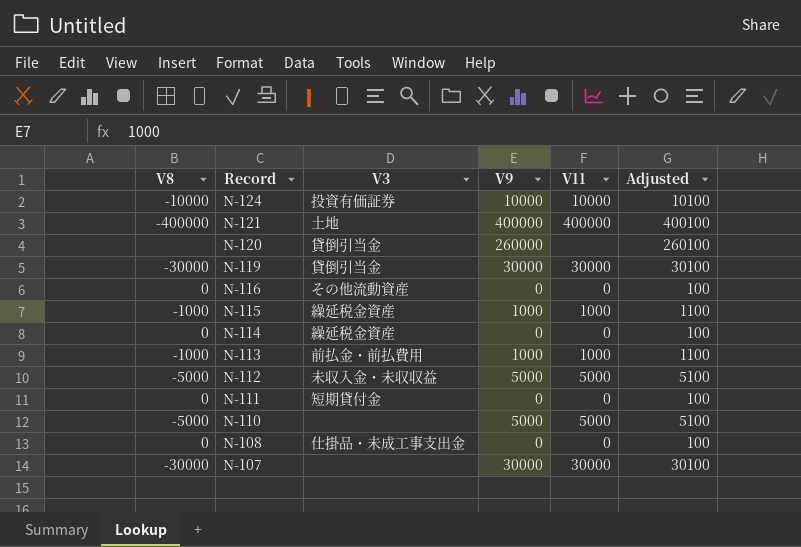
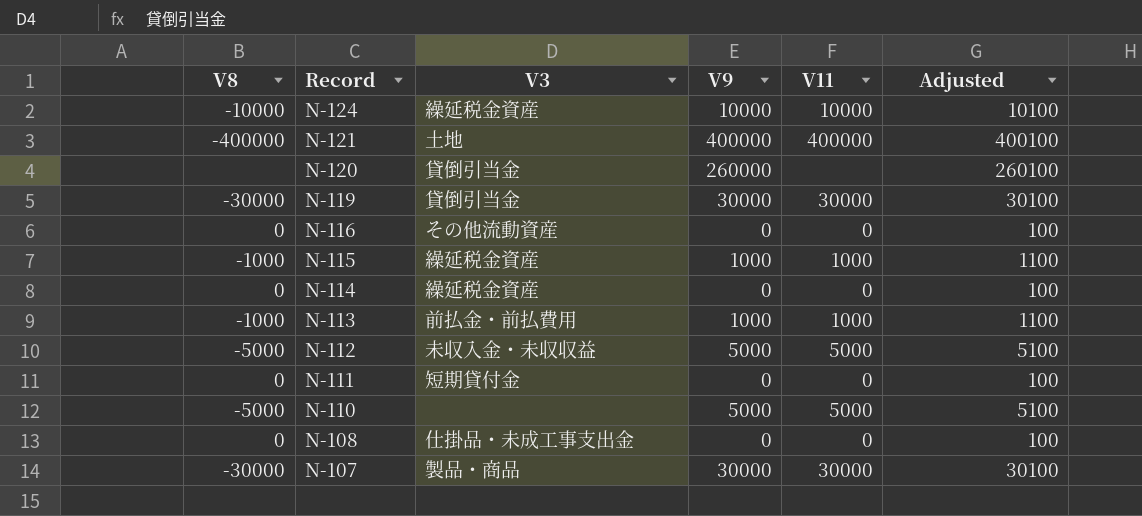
N-124 | V3: 投資有価証券 -> 繰延税金資産
N-107 | V3: none -> 製品・商品

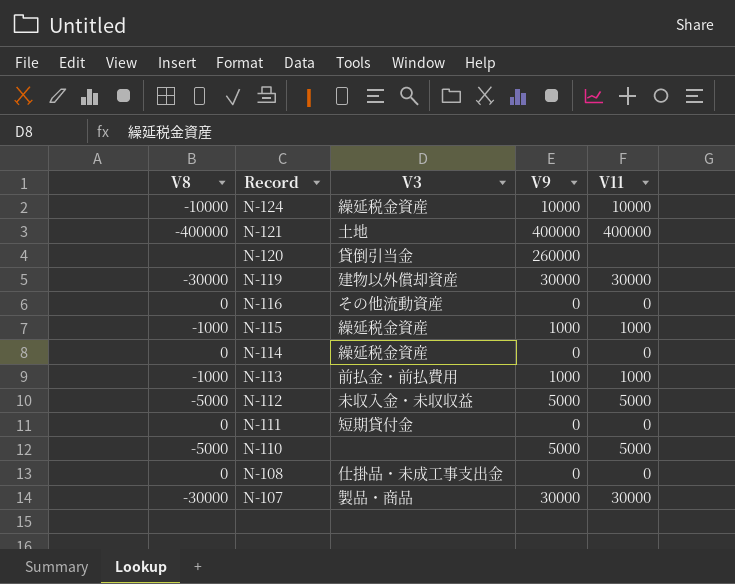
column Adjusted | formula: [V9] + 100 -> none
N-119 | V3: 貸倒引当金 -> 建物以外償却資産

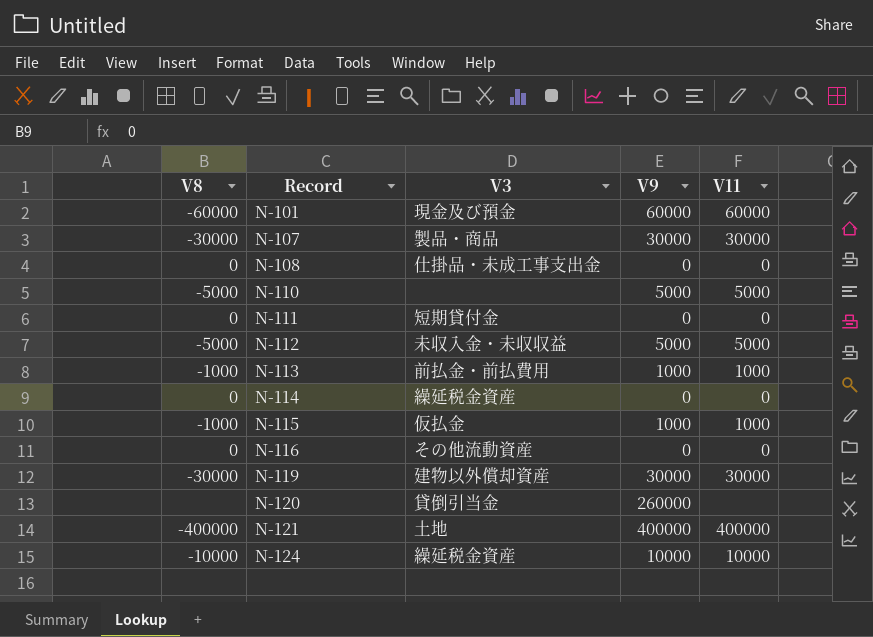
row order: Record descending -> Record ascending
row N-101: none -> -60000 | 現金及び預金 | 60000 | 60000
N-115 | V3: 繰延税金資産 -> 仮払金

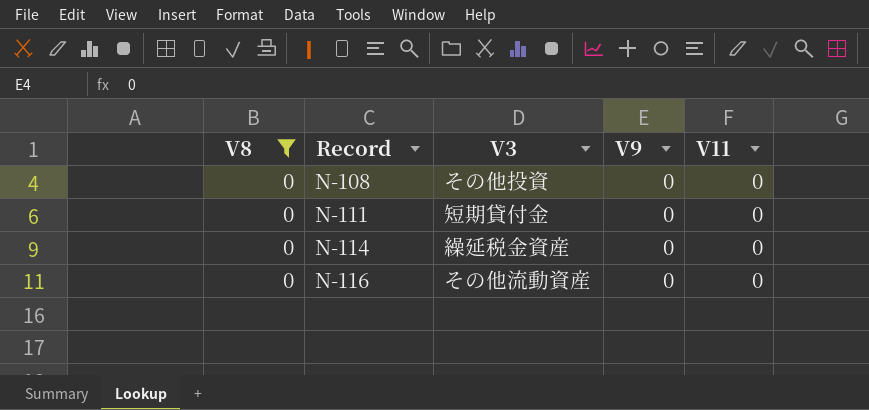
filter: none -> V8 = 0
N-108 | V3: 仕掛品・未成工事支出金 -> その他投資

